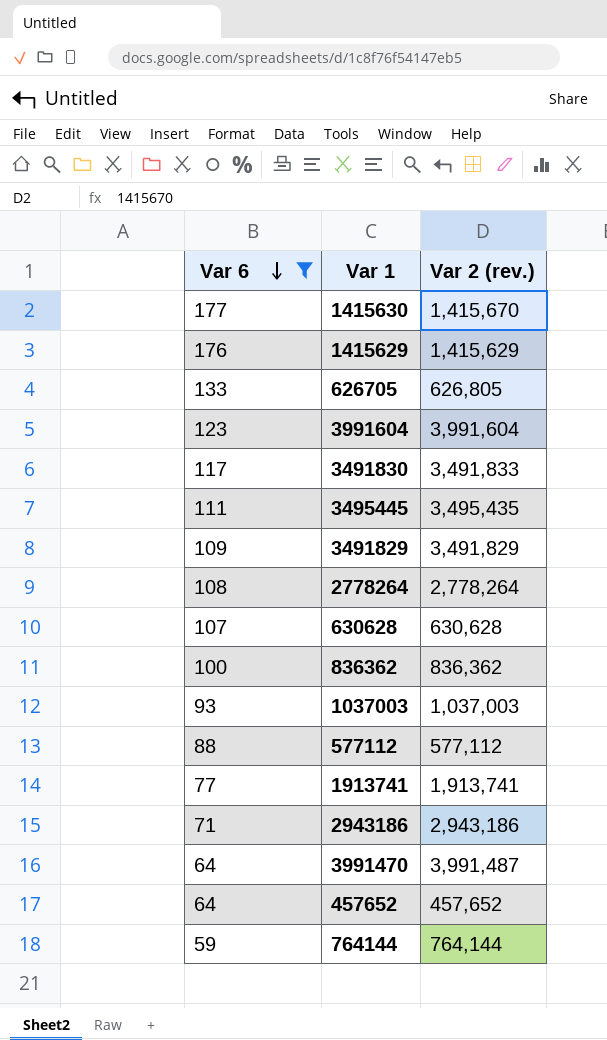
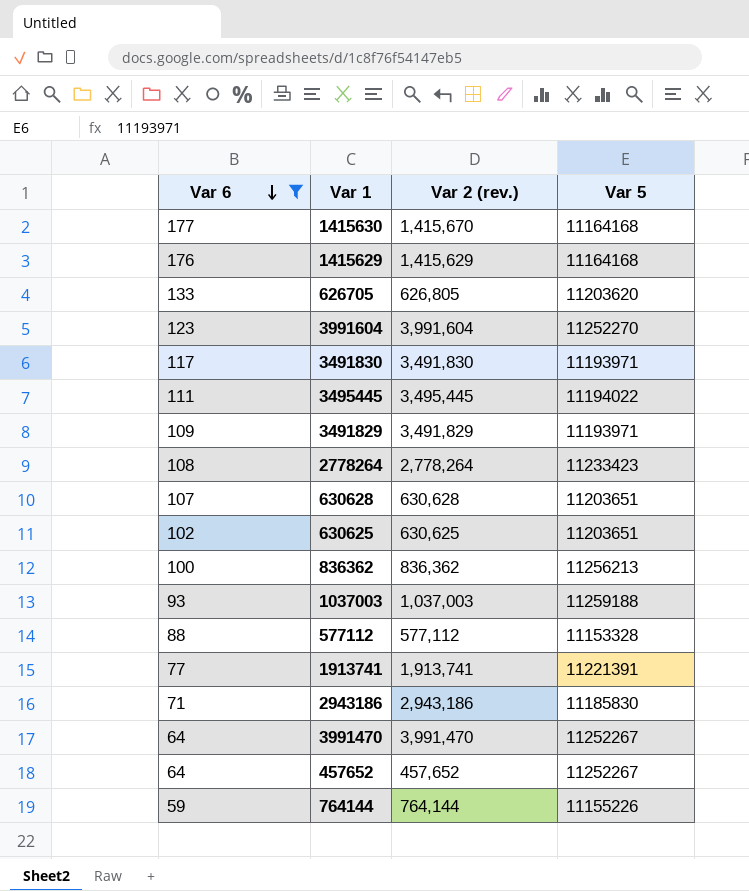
column Var 5 | position: none -> 4
3491830 | Var 2 (rev.): 3,491,833 -> 3,491,830
3495445 | Var 2 (rev.): 3,495,435 -> 3,495,445
row 630625: none -> 102 | 630,625 | 11203651
3991470 | Var 2 (rev.): 3,991,487 -> 3,991,470

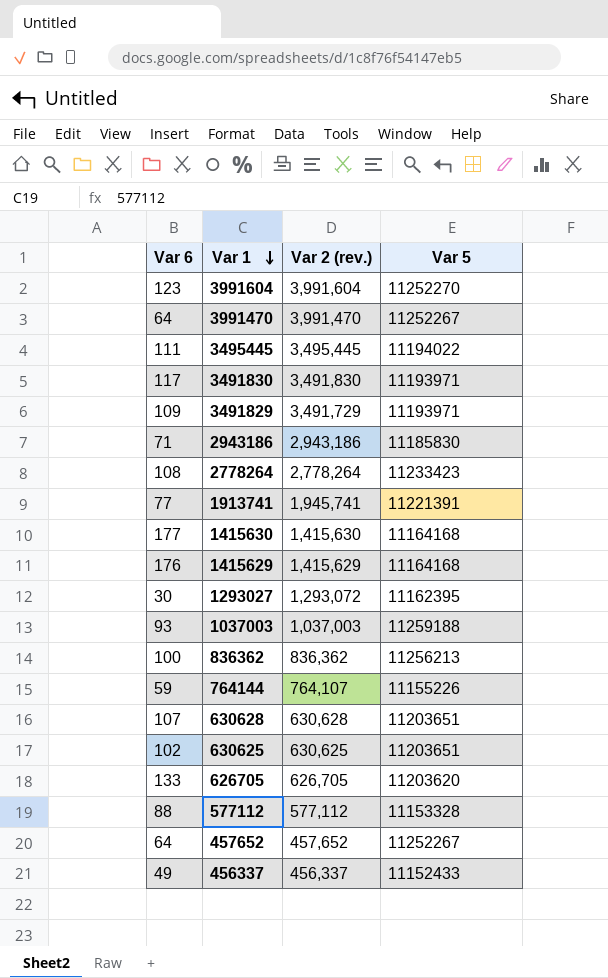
filter: Var 6 >= 59 -> none
row order: Var 6 descending -> Var 1 descending
3491829 | Var 2 (rev.): 3,491,829 -> 3,491,729
1913741 | Var 2 (rev.): 1,913,741 -> 1,945,741
1415630 | Var 2 (rev.): 1,415,670 -> 1,415,630
764144 | Var 2 (rev.): 764,144 -> 764,107
626705 | Var 2 (rev.): 626,805 -> 626,705

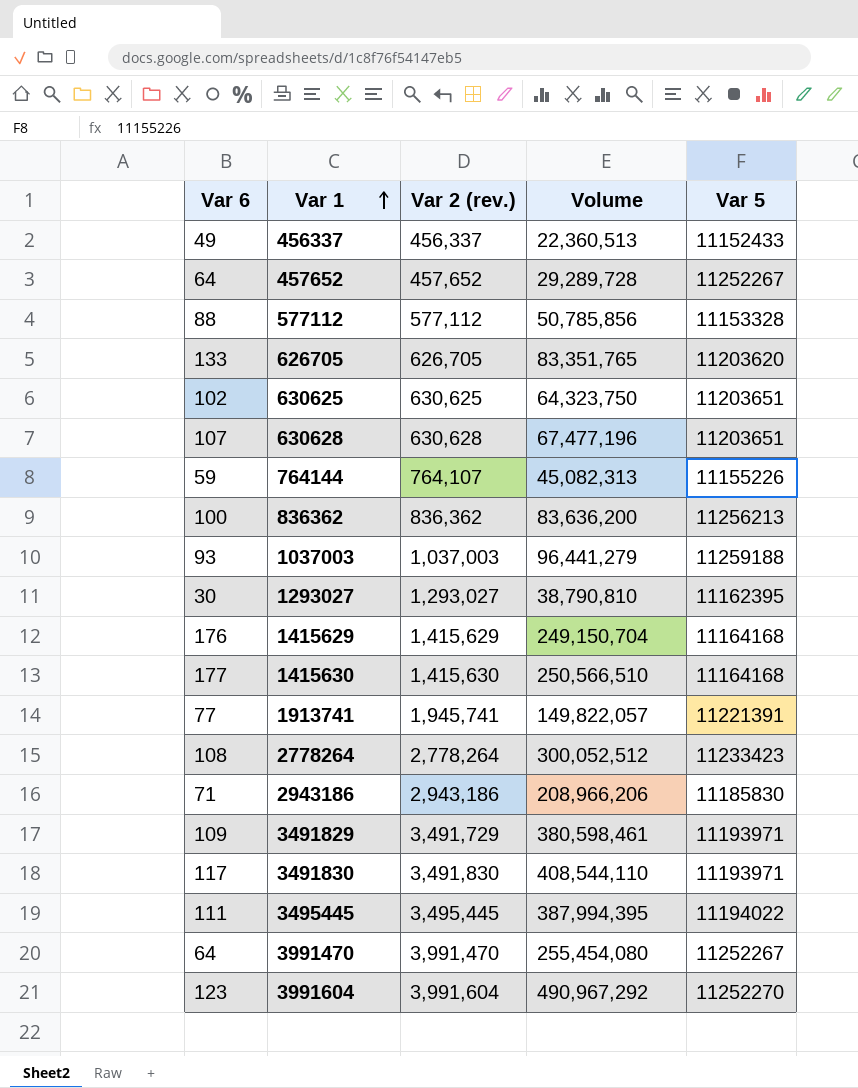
row order: Var 1 descending -> Var 1 ascending
column Volume | formula: none -> [Var 6] * [Var 2 (rev.)]
1293027 | Var 2 (rev.): 1,293,072 -> 1,293,027

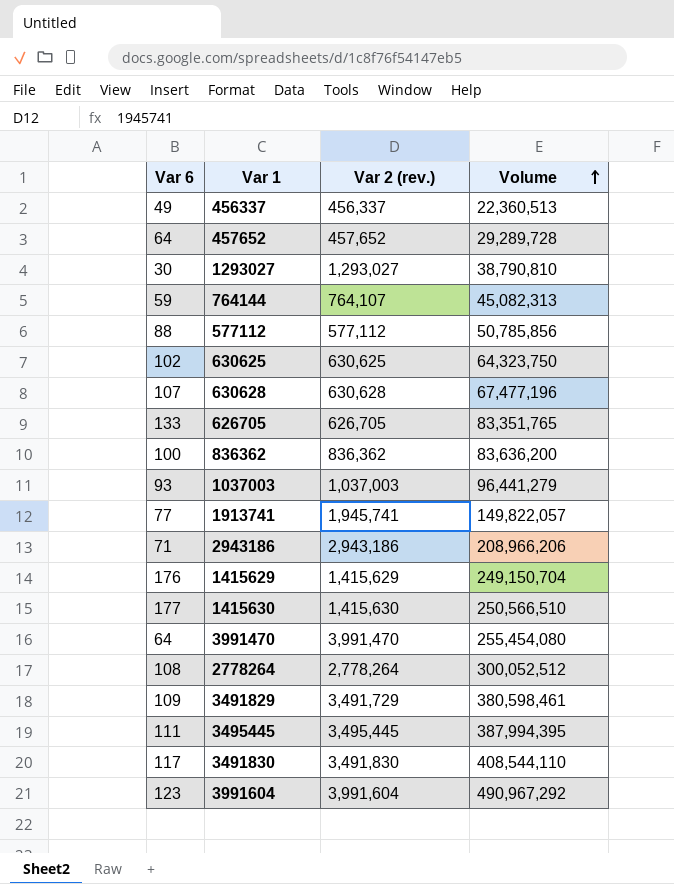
row order: Var 1 ascending -> Volume ascending
column Var 5 | position: 5 -> none

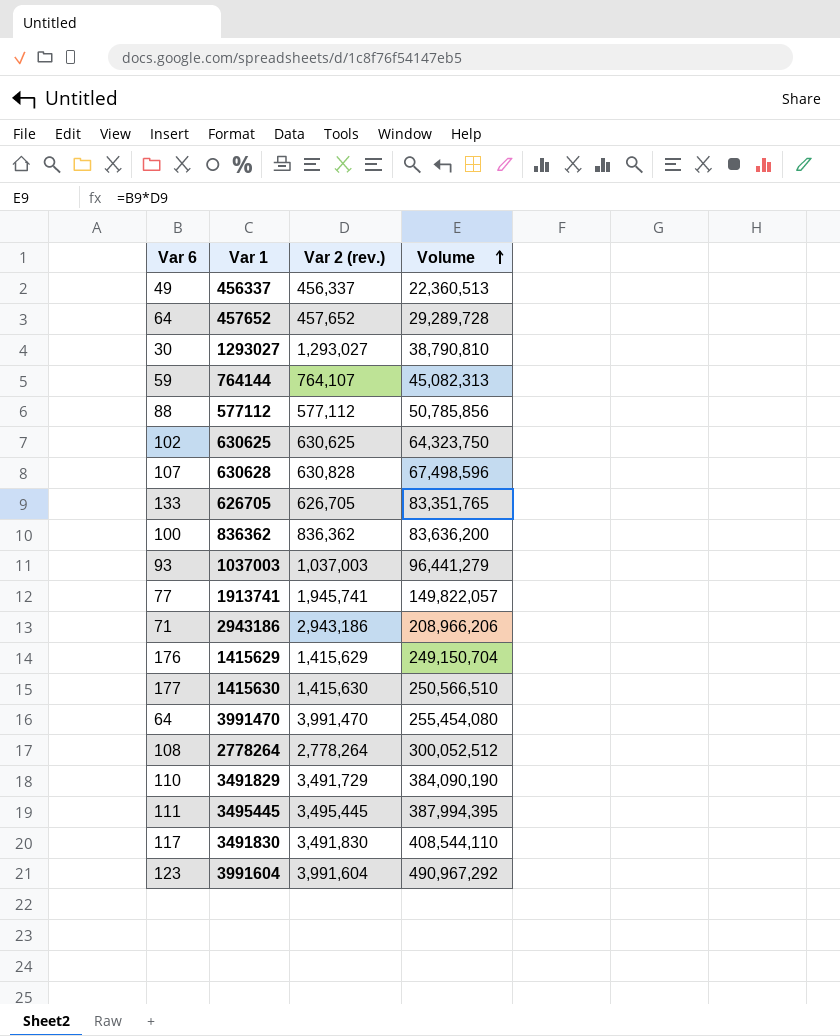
630628 | Var 2 (rev.): 630,628 -> 630,828
630628 | Volume: 67,477,196 -> 67,498,596
3491829 | Var 6: 109 -> 110
3491829 | Volume: 380,598,461 -> 384,090,190

